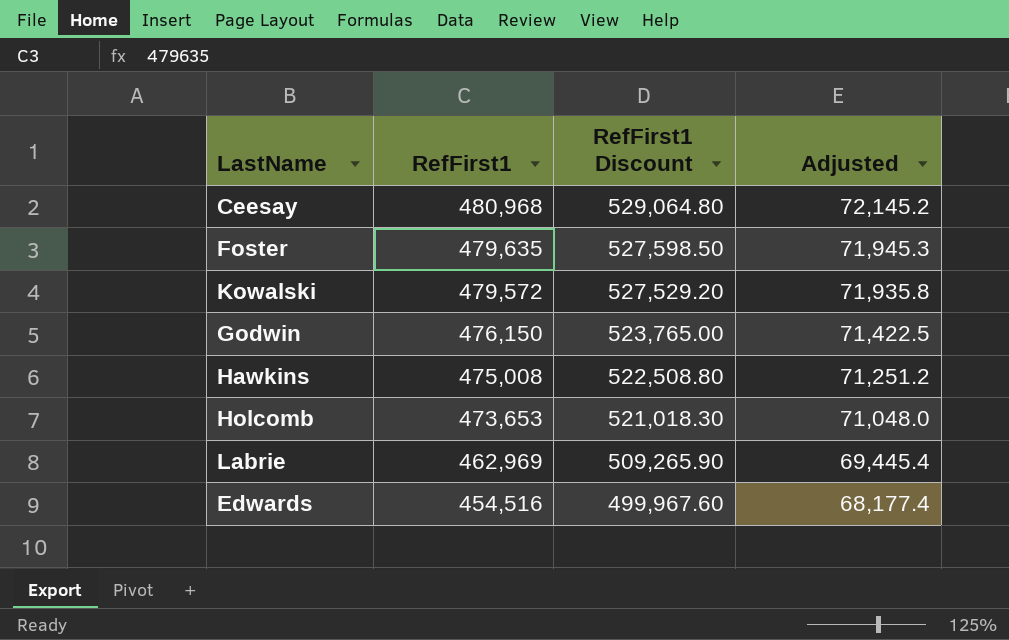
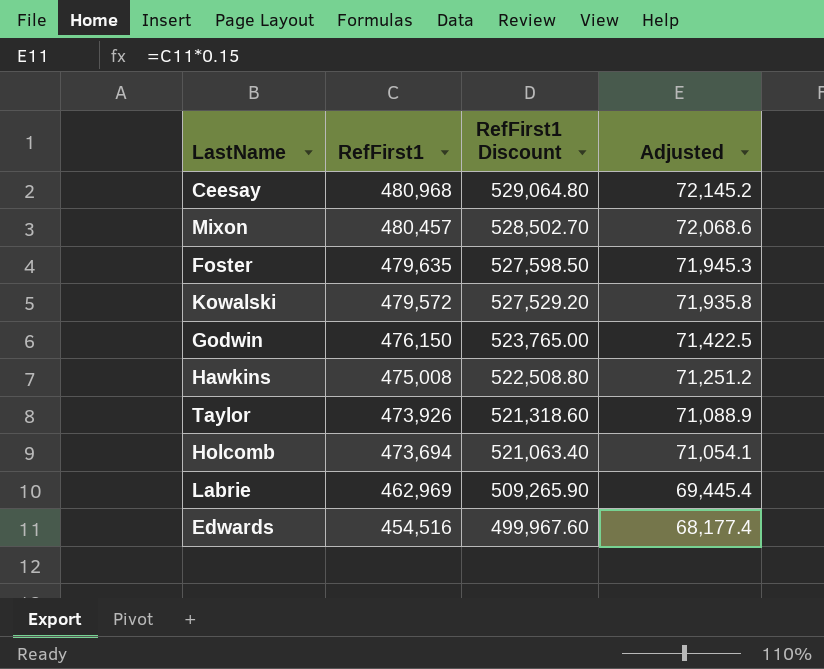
row Mixon: none -> 480,457 | 528,502.70 | 72,068.6
row Taylor: none -> 473,926 | 521,318.60 | 71,088.9
Holcomb | RefFirst1: 473,653 -> 473,694
Holcomb | RefFirst1 Discount: 521,018.30 -> 521,063.40
Holcomb | Adjusted: 71,048.0 -> 71,054.1

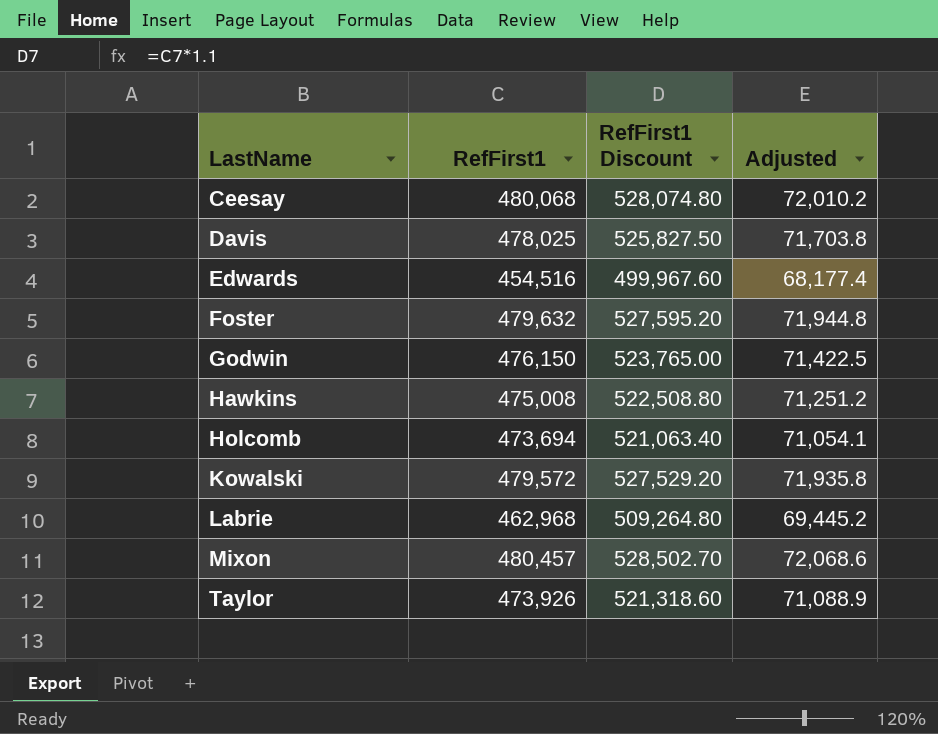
row order: RefFirst1 descending -> LastName ascending
Ceesay | RefFirst1: 480,968 -> 480,068
Ceesay | RefFirst1 Discount: 529,064.80 -> 528,074.80
Ceesay | Adjusted: 72,145.2 -> 72,010.2
row Davis: none -> 478,025 | 525,827.50 | 71,703.8
Foster | RefFirst1: 479,635 -> 479,632
Foster | RefFirst1 Discount: 527,598.50 -> 527,595.20
Foster | Adjusted: 71,945.3 -> 71,944.8
Labrie | RefFirst1: 462,969 -> 462,968
Labrie | RefFirst1 Discount: 509,265.90 -> 509,264.80
Labrie | Adjusted: 69,445.4 -> 69,445.2

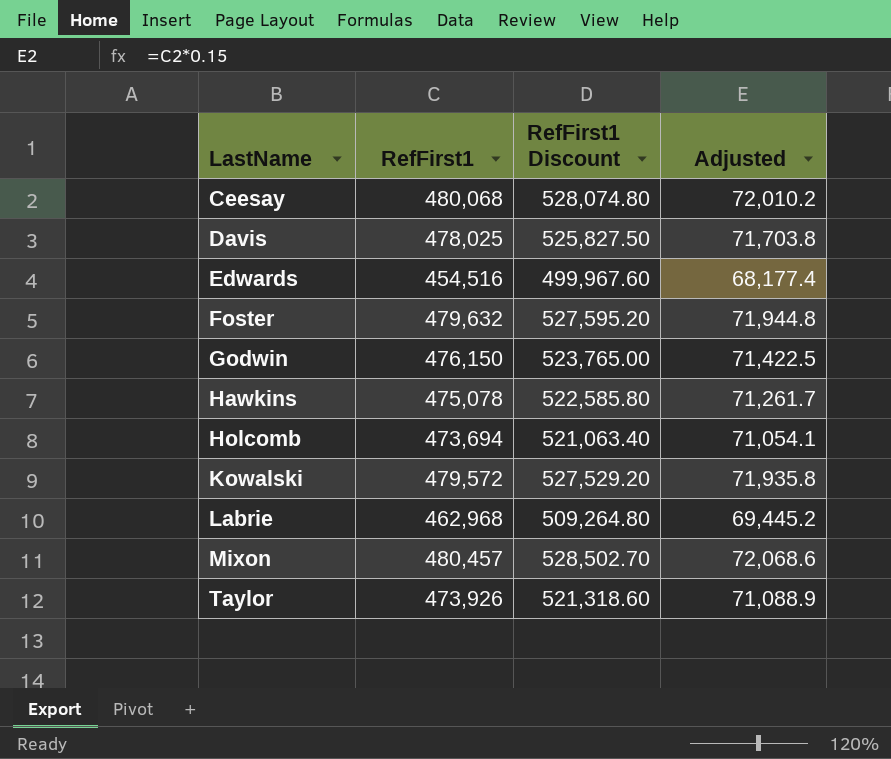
Hawkins | RefFirst1: 475,008 -> 475,078
Hawkins | RefFirst1 Discount: 522,508.80 -> 522,585.80
Hawkins | Adjusted: 71,251.2 -> 71,261.7

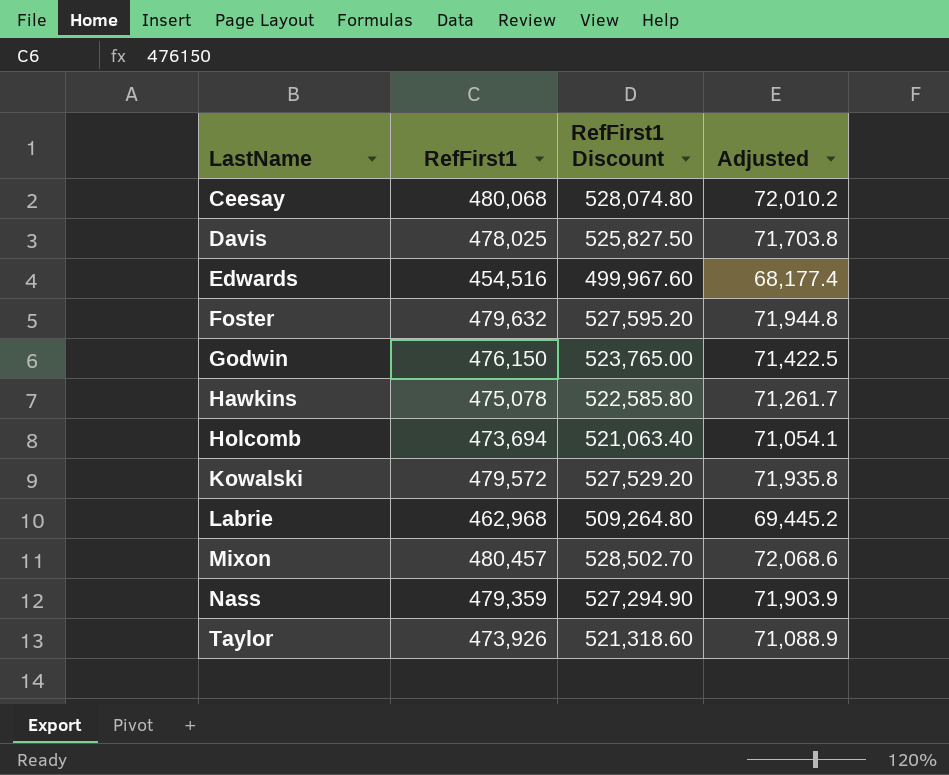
row Nass: none -> 479,359 | 527,294.90 | 71,903.9

